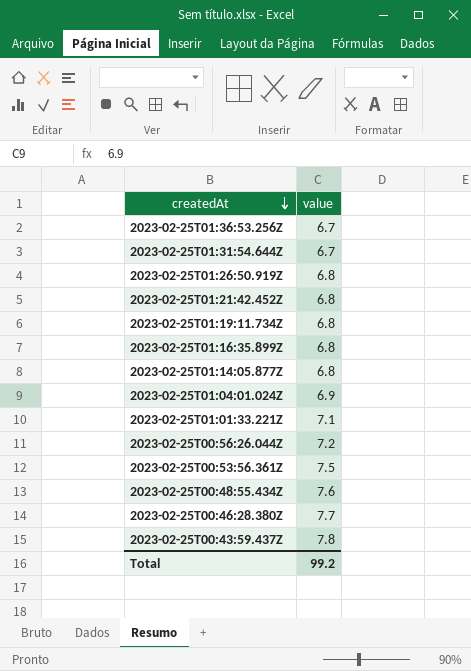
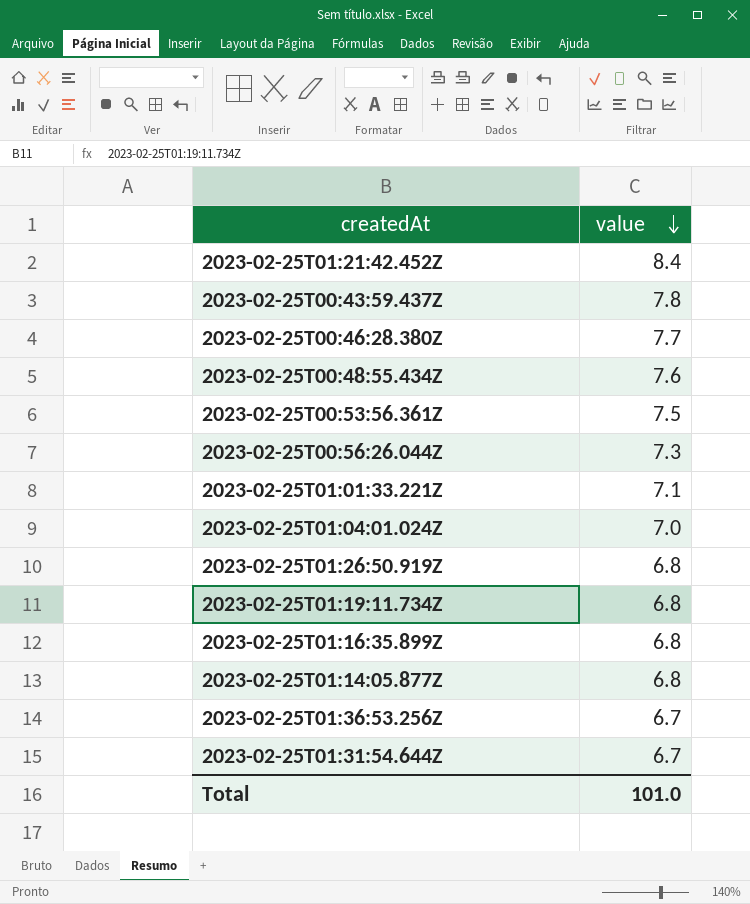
row order: createdAt descending -> value descending
2023-02-25T01:21:42.452Z | value: 6.8 -> 8.4
2023-02-25T00:56:26.044Z | value: 7.2 -> 7.3
2023-02-25T01:04:01.024Z | value: 6.9 -> 7.0
Total | value: 99.2 -> 101.0

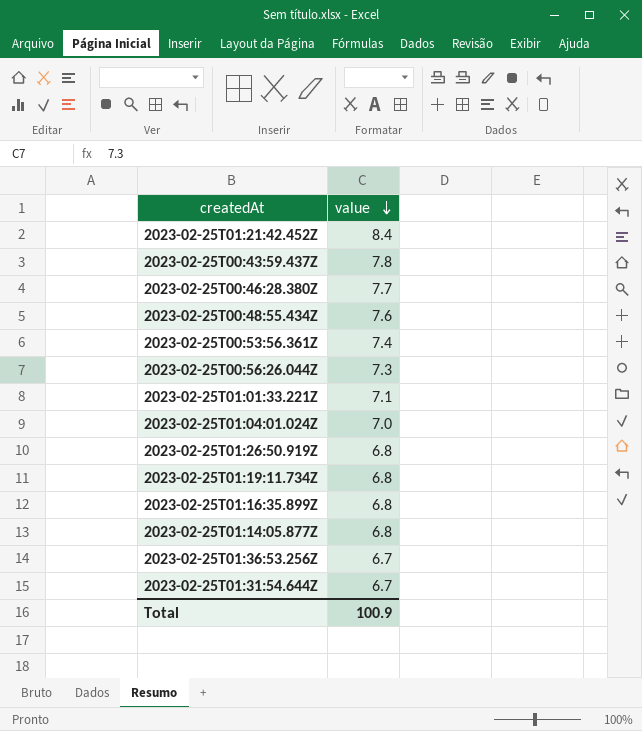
2023-02-25T00:53:56.361Z | value: 7.5 -> 7.4
Total | value: 101.0 -> 100.9

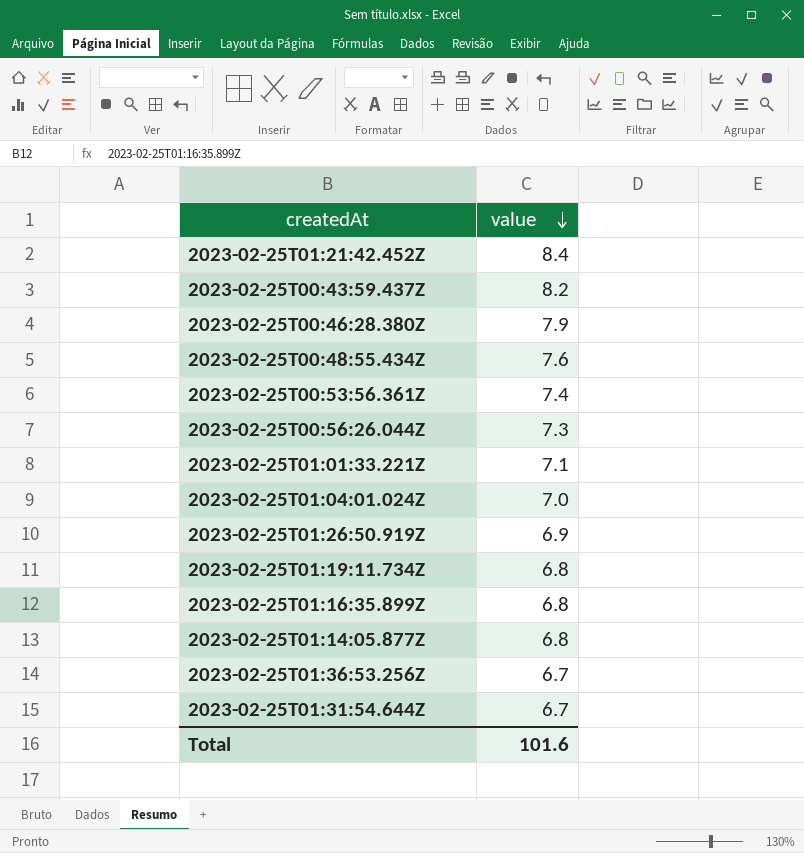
2023-02-25T00:43:59.437Z | value: 7.8 -> 8.2
2023-02-25T00:46:28.380Z | value: 7.7 -> 7.9
2023-02-25T01:26:50.919Z | value: 6.8 -> 6.9
Total | value: 100.9 -> 101.6

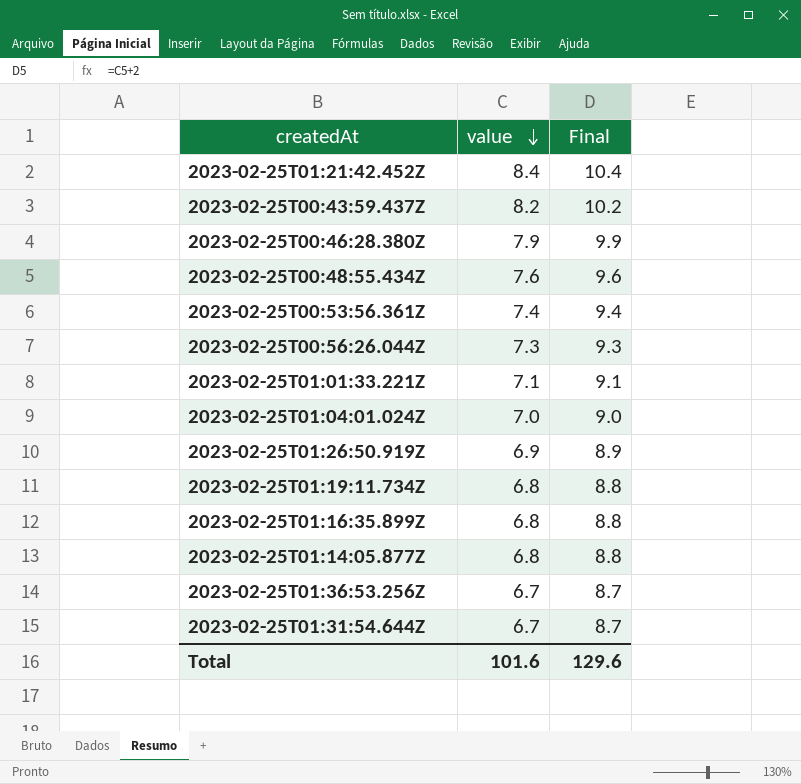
column Final | formula: none -> [value] + 2

